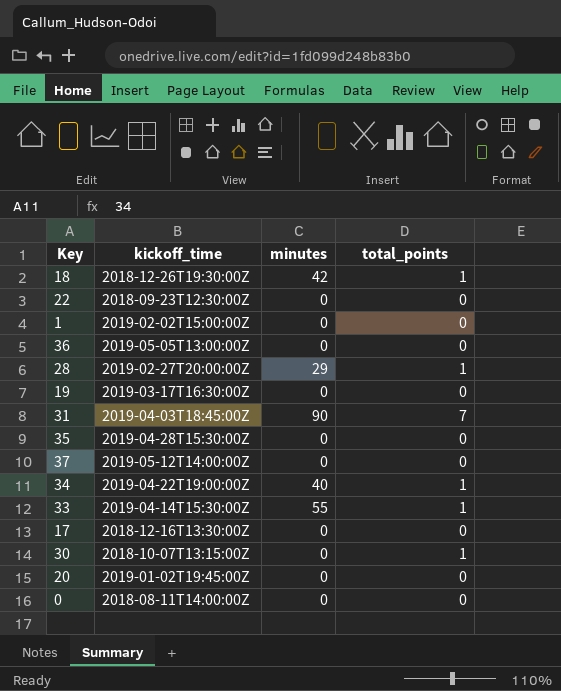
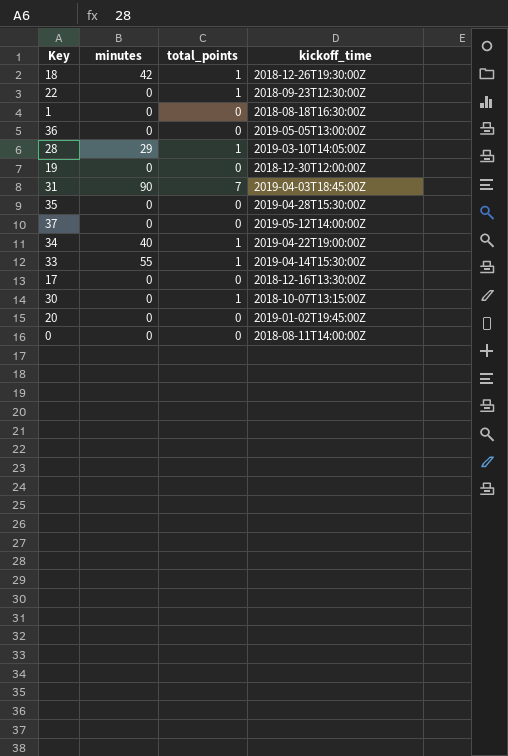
column kickoff_time | position: 2 -> 4
22 | total_points: 0 -> 1
1 | kickoff_time: 2019-02-02T15:00:00Z -> 2018-08-18T16:30:00Z
28 | kickoff_time: 2019-02-27T20:00:00Z -> 2019-03-10T14:05:00Z
19 | kickoff_time: 2019-03-17T16:30:00Z -> 2018-12-30T12:00:00Z

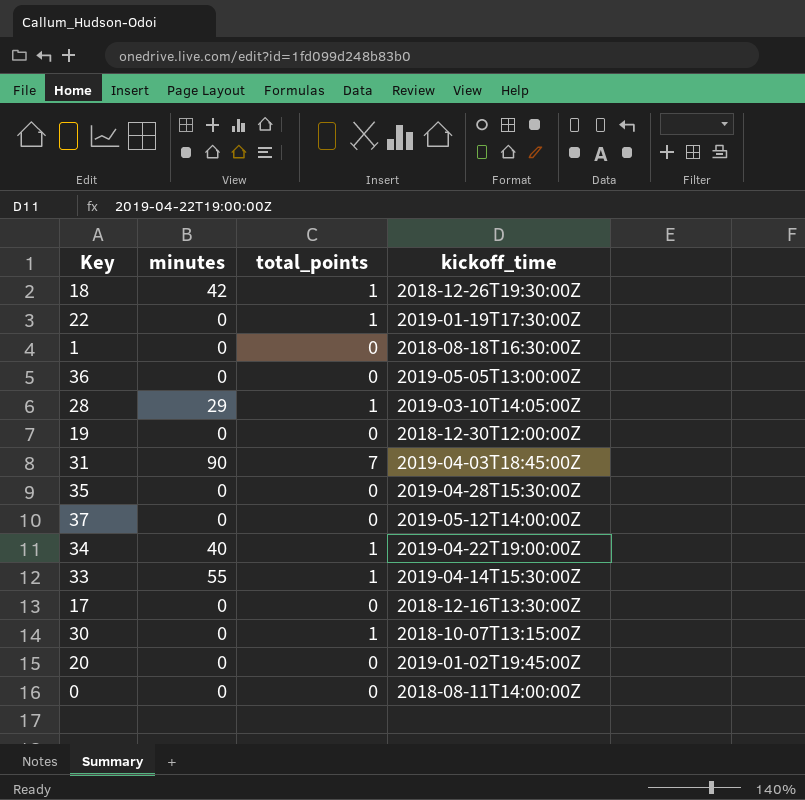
22 | kickoff_time: 2018-09-23T12:30:00Z -> 2019-01-19T17:30:00Z

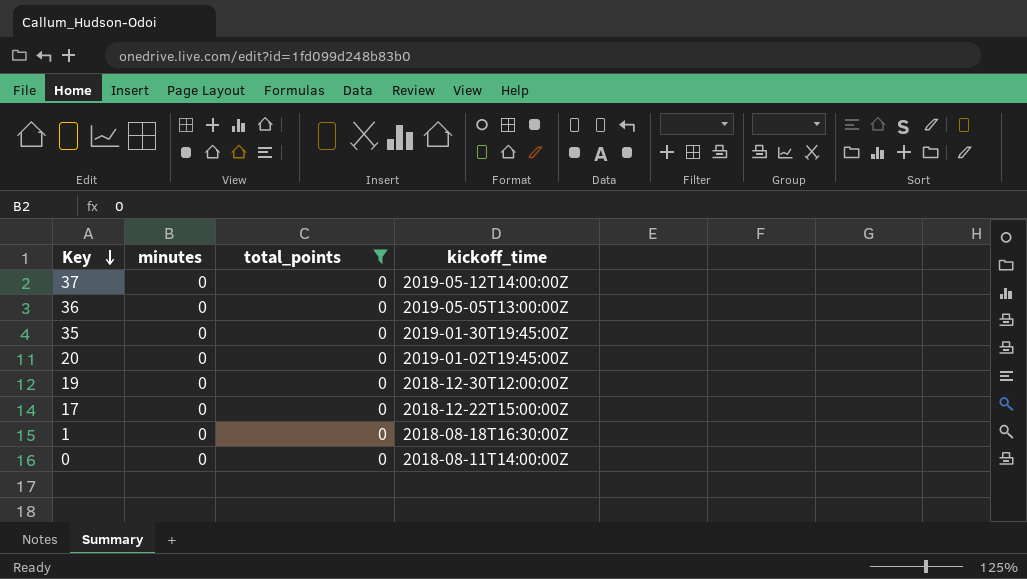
filter: none -> total_points = 0
row order: none -> Key descending
35 | kickoff_time: 2019-04-28T15:30:00Z -> 2019-01-30T19:45:00Z
17 | kickoff_time: 2018-12-16T13:30:00Z -> 2018-12-22T15:00:00Z

